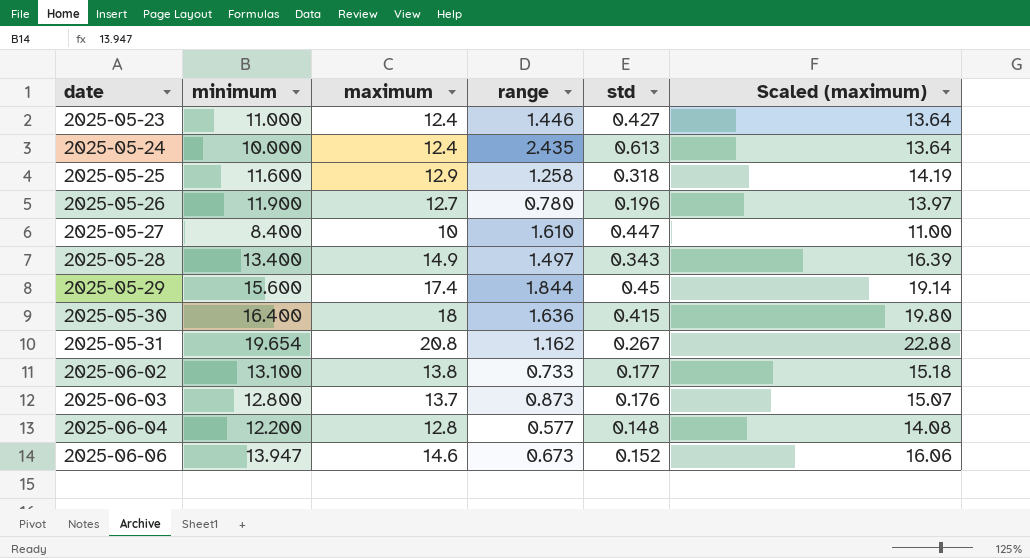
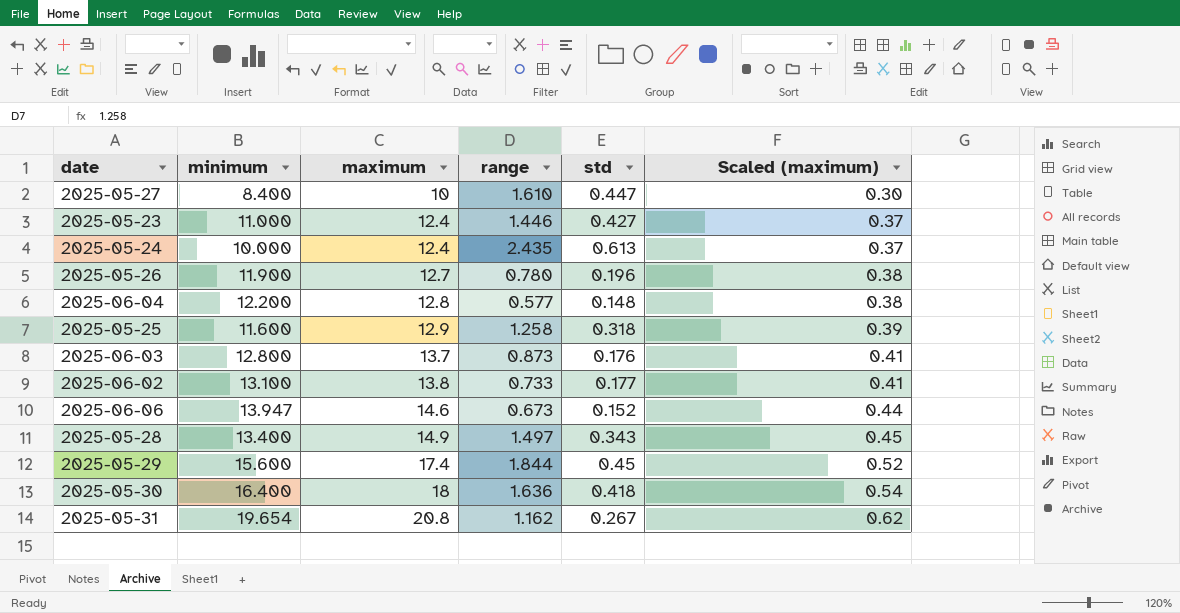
row order: date ascending -> maximum ascending
column Scaled (maximum) | formula: [maximum] * 1.1 -> [maximum] * 0.03
2025-05-30 | std: 0.415 -> 0.418

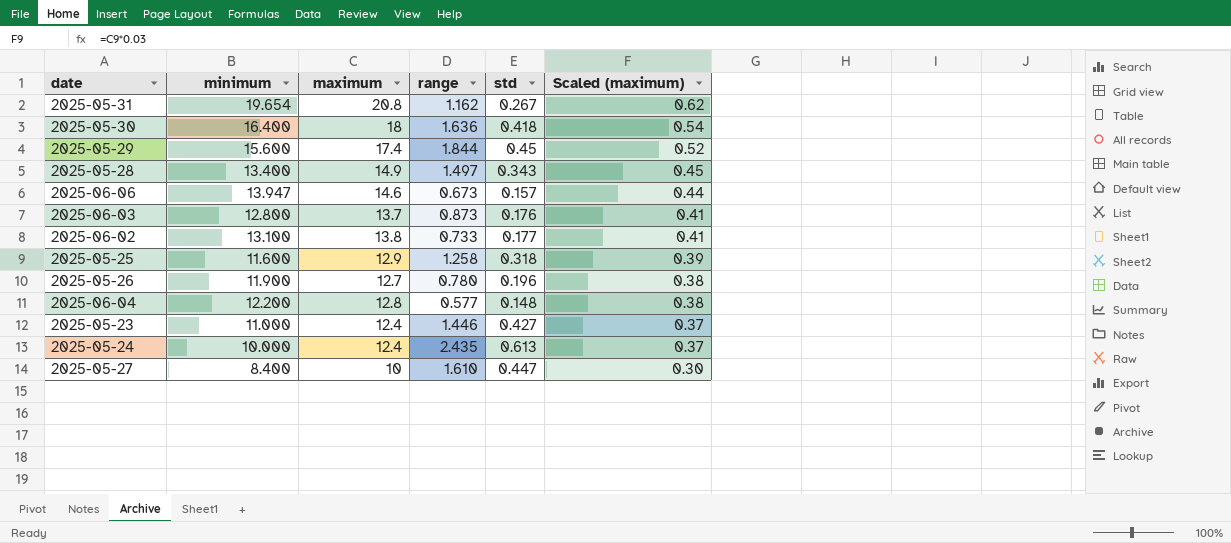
row order: maximum ascending -> Scaled (maximum) descending
2025-06-06 | std: 0.152 -> 0.157

